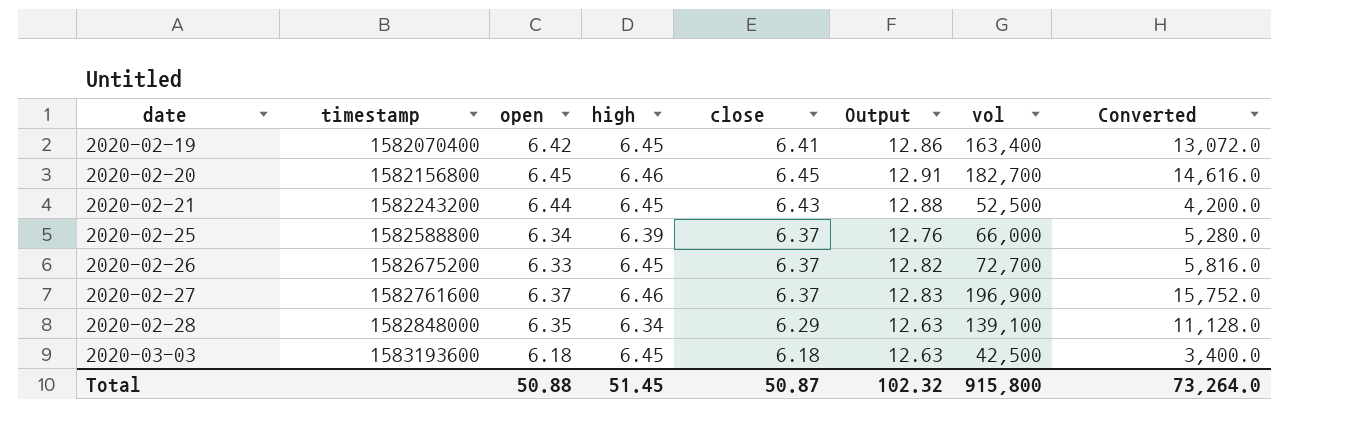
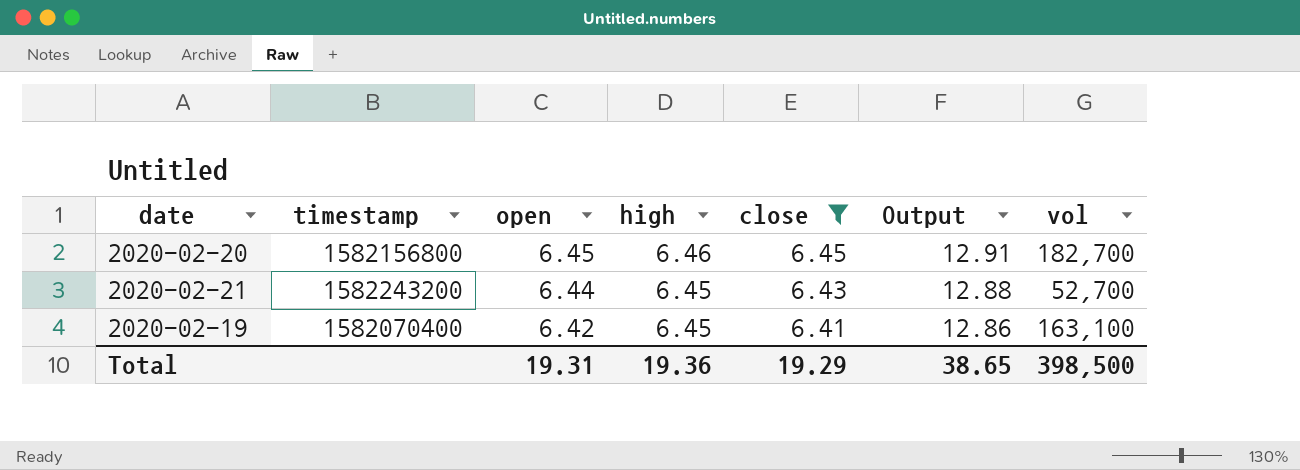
filter: none -> close >= 6.41
row order: date ascending -> open descending
column Converted | formula: [vol] * 0.08 -> none
2020-02-21 | vol: 52,500 -> 52,700
2020-02-19 | vol: 163,400 -> 163,100
Total | open: 50.88 -> 19.31
Total | high: 51.45 -> 19.36
Total | close: 50.87 -> 19.29
Total | Output: 102.32 -> 38.65
Total | vol: 915,800 -> 398,500

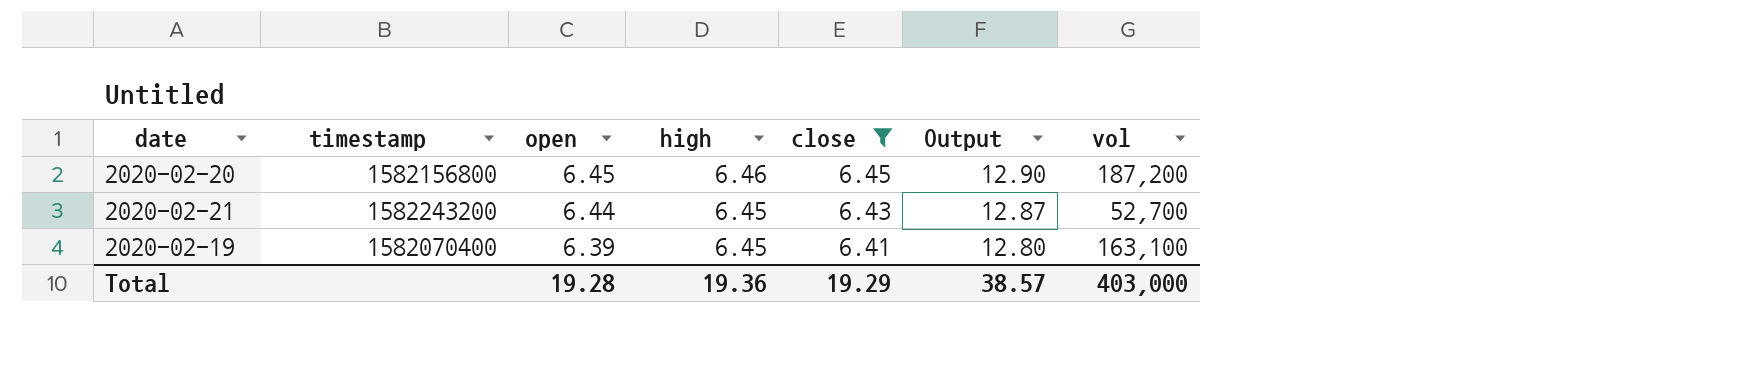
column Output | formula: [high] + [close] -> [open] + [close]
2020-02-20 | vol: 182,700 -> 187,200
2020-02-19 | open: 6.42 -> 6.39
Total | open: 19.31 -> 19.28
Total | Output: 38.65 -> 38.57
Total | vol: 398,500 -> 403,000

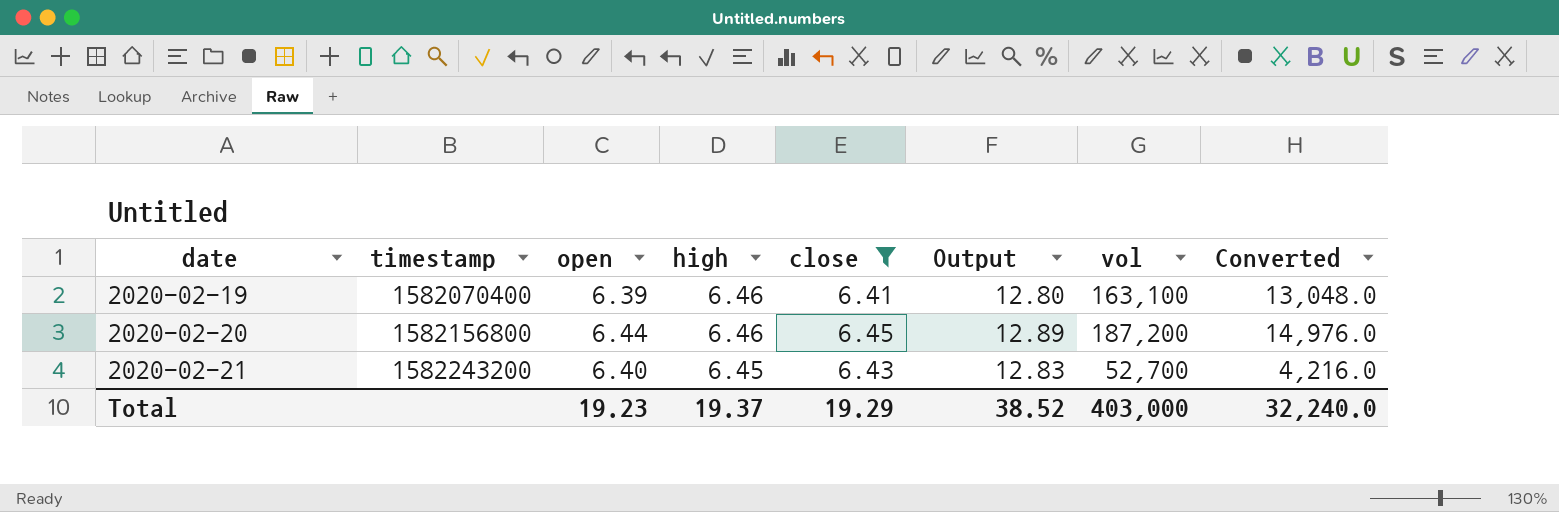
row order: open descending -> date ascending
column Converted | formula: none -> [vol] * 0.08
2020-02-19 | high: 6.45 -> 6.46
2020-02-20 | open: 6.45 -> 6.44
2020-02-20 | Output: 12.90 -> 12.89
2020-02-21 | open: 6.44 -> 6.40
2020-02-21 | Output: 12.87 -> 12.83
Total | open: 19.28 -> 19.23
Total | high: 19.36 -> 19.37
Total | Output: 38.57 -> 38.52

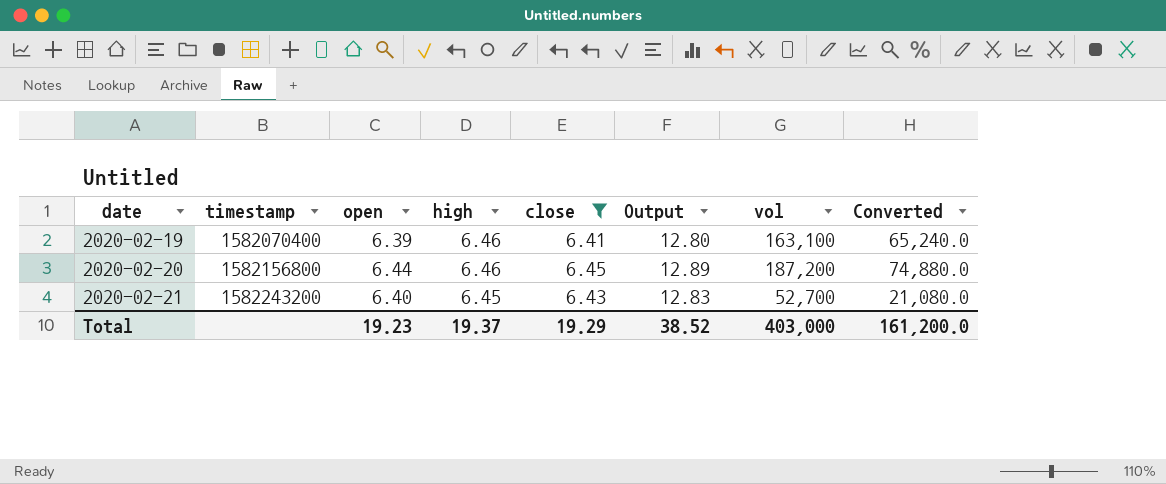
column Converted | formula: [vol] * 0.08 -> [vol] * 0.4
Total | Converted: 32,240.0 -> 161,200.0

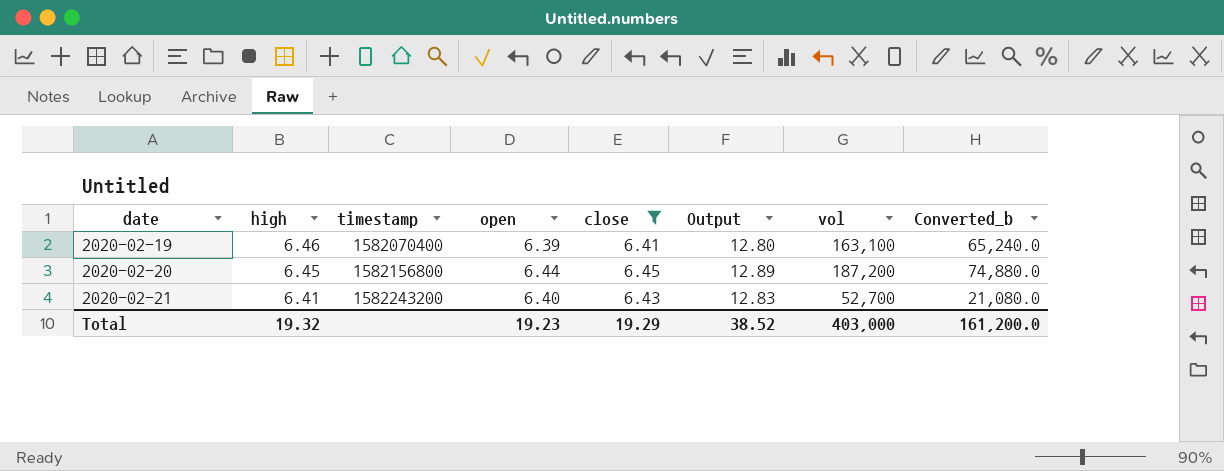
column high | position: 4 -> 2
column name: Converted -> Converted_b
2020-02-20 | high: 6.46 -> 6.45
2020-02-21 | high: 6.45 -> 6.41
Total | high: 19.37 -> 19.32

